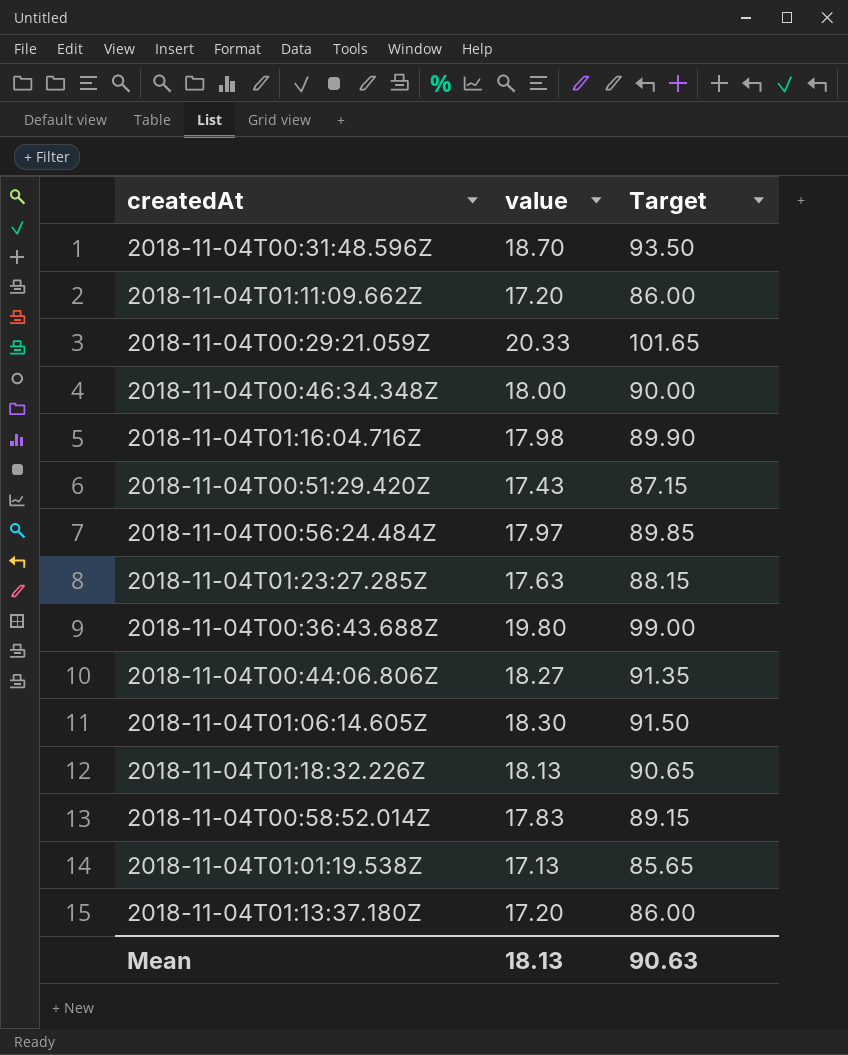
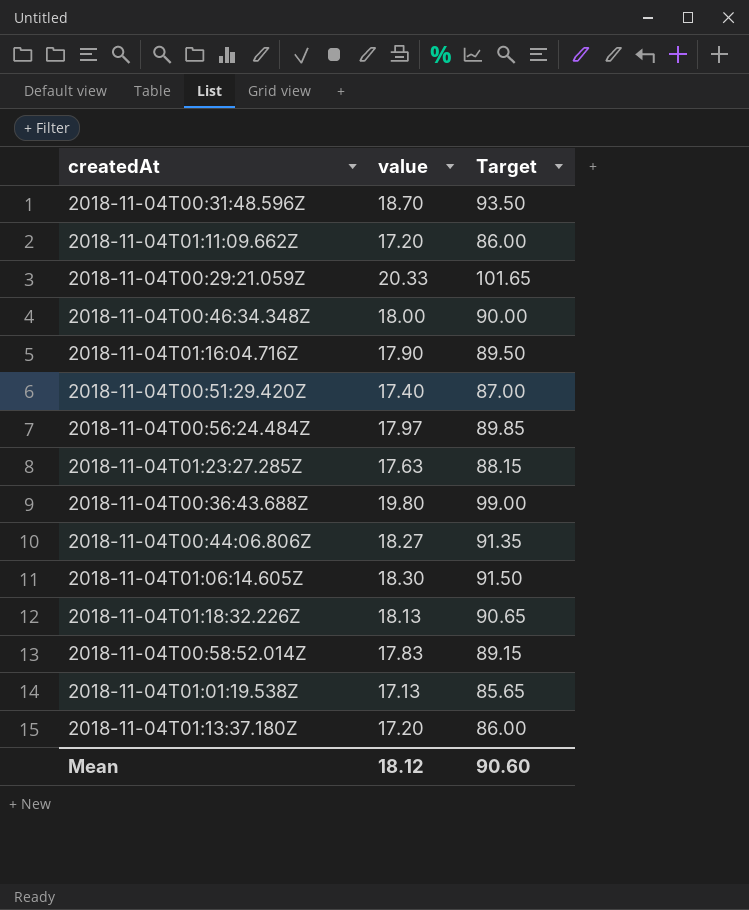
2018-11-04T01:16:04.716Z | value: 17.98 -> 17.90
2018-11-04T01:16:04.716Z | Target: 89.90 -> 89.50
2018-11-04T00:51:29.420Z | value: 17.43 -> 17.40
2018-11-04T00:51:29.420Z | Target: 87.15 -> 87.00
Mean | value: 18.13 -> 18.12
Mean | Target: 90.63 -> 90.60

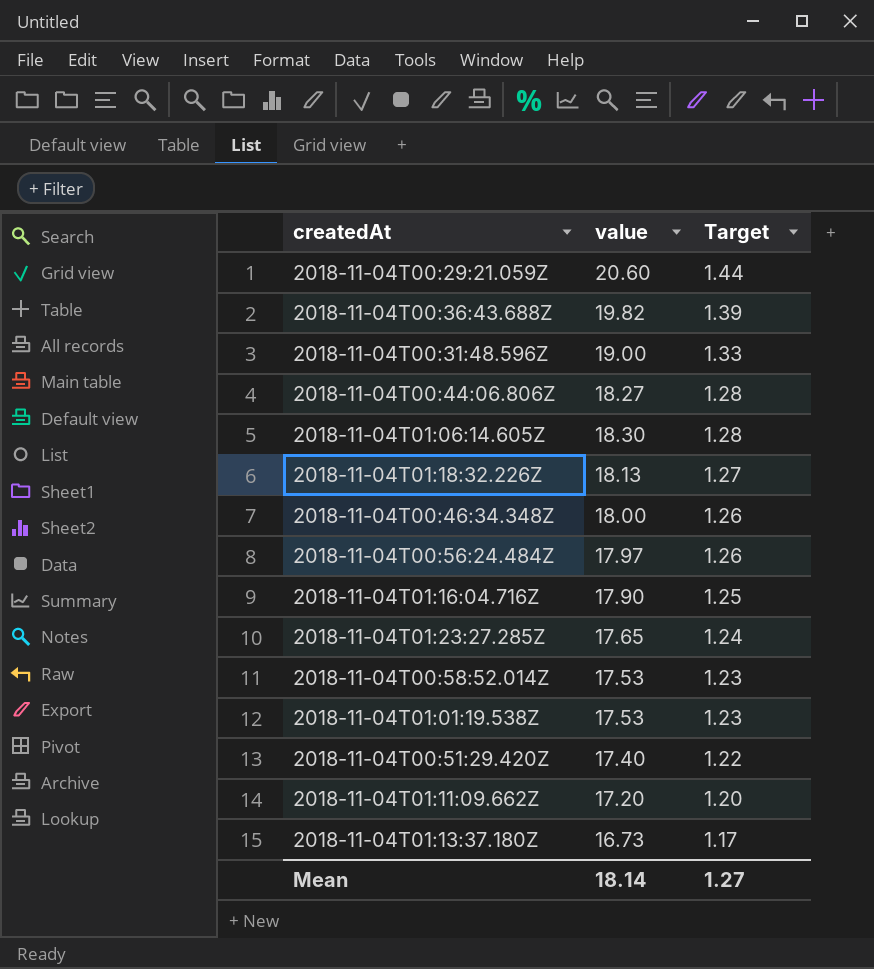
row order: none -> Target descending
column Target | formula: [value] * 5 -> [value] * 0.07
2018-11-04T00:29:21.059Z | value: 20.33 -> 20.60
2018-11-04T00:36:43.688Z | value: 19.80 -> 19.82
2018-11-04T00:31:48.596Z | value: 18.70 -> 19.00
2018-11-04T01:23:27.285Z | value: 17.63 -> 17.65
2018-11-04T00:58:52.014Z | value: 17.83 -> 17.53
2018-11-04T01:01:19.538Z | value: 17.13 -> 17.53
2018-11-04T01:13:37.180Z | value: 17.20 -> 16.73
Mean | value: 18.12 -> 18.14
Mean | Target: 90.60 -> 1.27

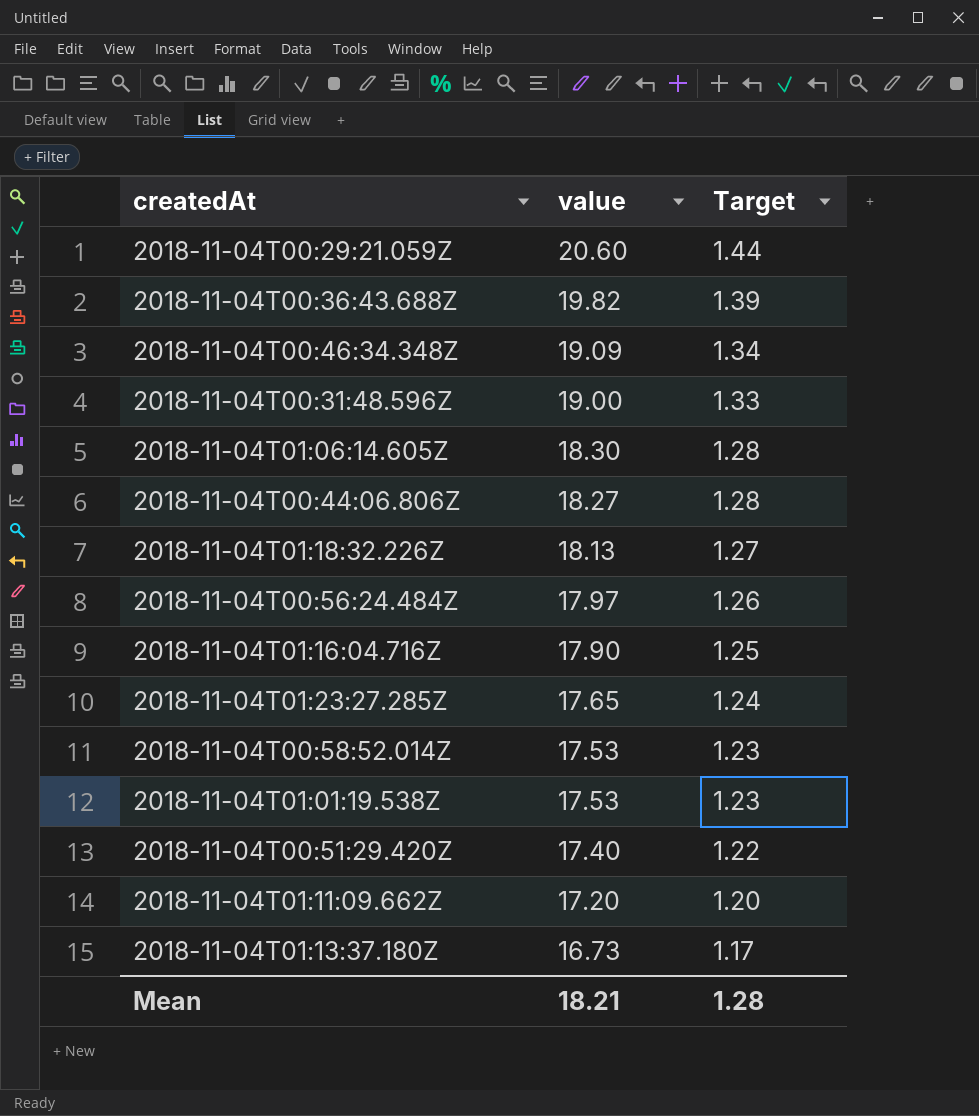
row order: Target descending -> value descending
2018-11-04T00:46:34.348Z | value: 18.00 -> 19.09
2018-11-04T00:46:34.348Z | Target: 1.26 -> 1.34
Mean | value: 18.14 -> 18.21
Mean | Target: 1.27 -> 1.28

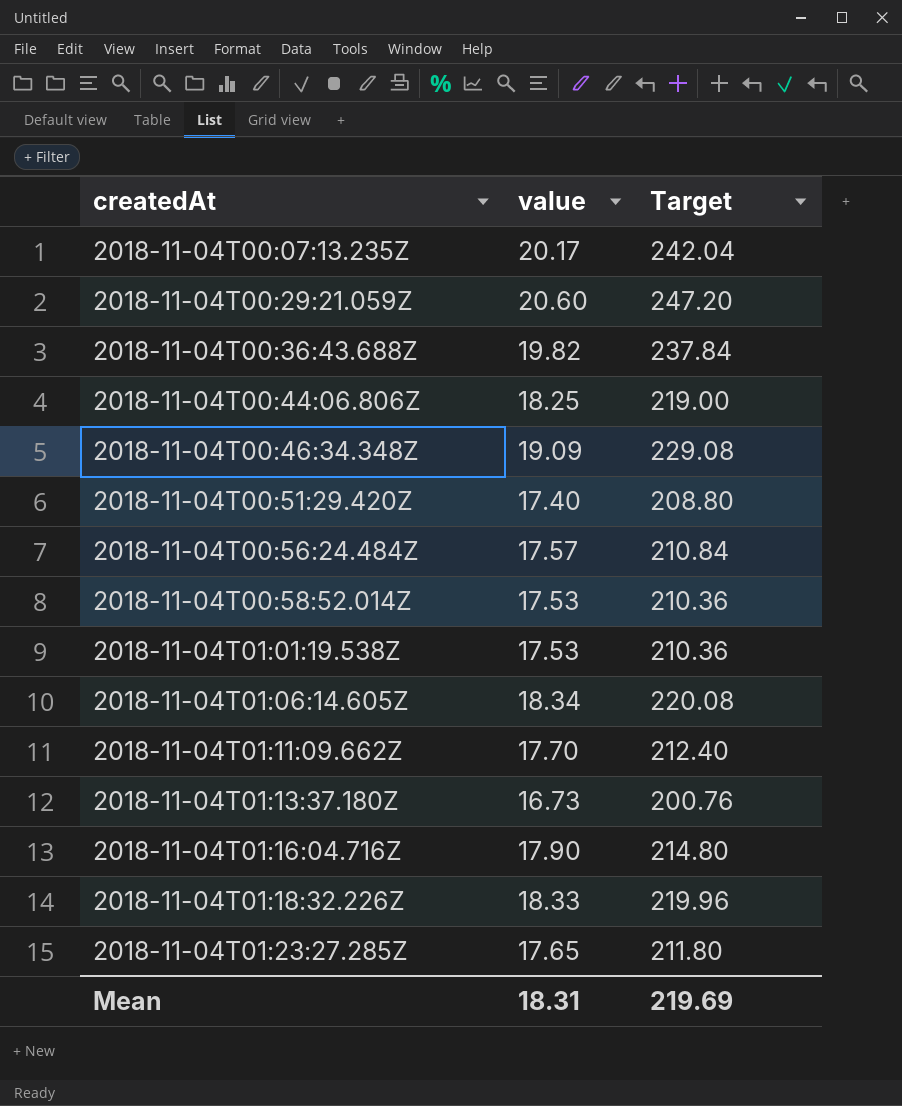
row order: value descending -> createdAt ascending
column Target | formula: [value] * 0.07 -> [value] * 12
row 2018-11-04T00:31:48.596Z: 19.00 | 1.33 -> none
row 2018-11-04T00:07:13.235Z: none -> 20.17 | 242.04
2018-11-04T00:44:06.806Z | value: 18.27 -> 18.25
2018-11-04T00:56:24.484Z | value: 17.97 -> 17.57
2018-11-04T01:06:14.605Z | value: 18.30 -> 18.34
2018-11-04T01:11:09.662Z | value: 17.20 -> 17.70
2018-11-04T01:18:32.226Z | value: 18.13 -> 18.33
Mean | value: 18.21 -> 18.31
Mean | Target: 1.28 -> 219.69

